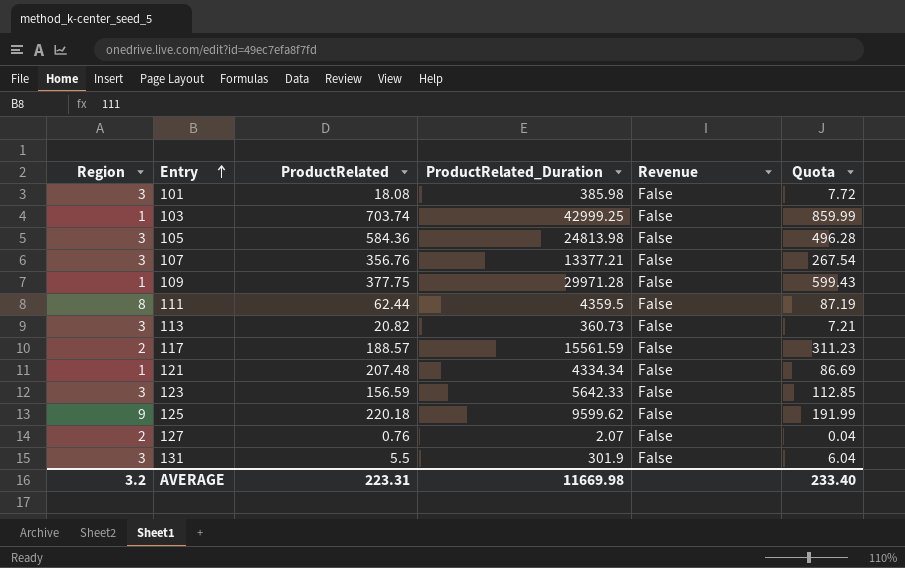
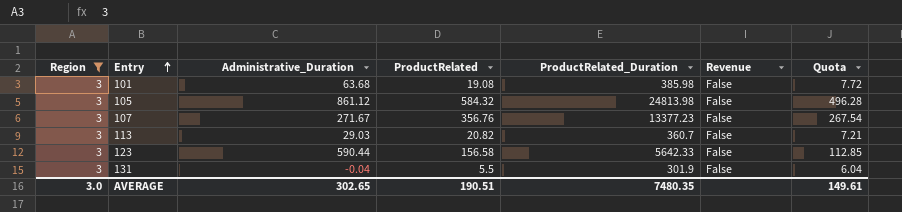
filter: none -> Region = 3
column Administrative_Duration | position: none -> 3
101 | ProductRelated: 18.08 -> 19.08
105 | ProductRelated: 584.36 -> 584.32
107 | ProductRelated_Duration: 13377.21 -> 13377.23
113 | ProductRelated_Duration: 360.73 -> 360.7
123 | ProductRelated: 156.59 -> 156.58
AVERAGE | Region: 3.2 -> 3.0
AVERAGE | ProductRelated: 223.31 -> 190.51
AVERAGE | ProductRelated_Duration: 11669.98 -> 7480.35
AVERAGE | Quota: 233.40 -> 149.61

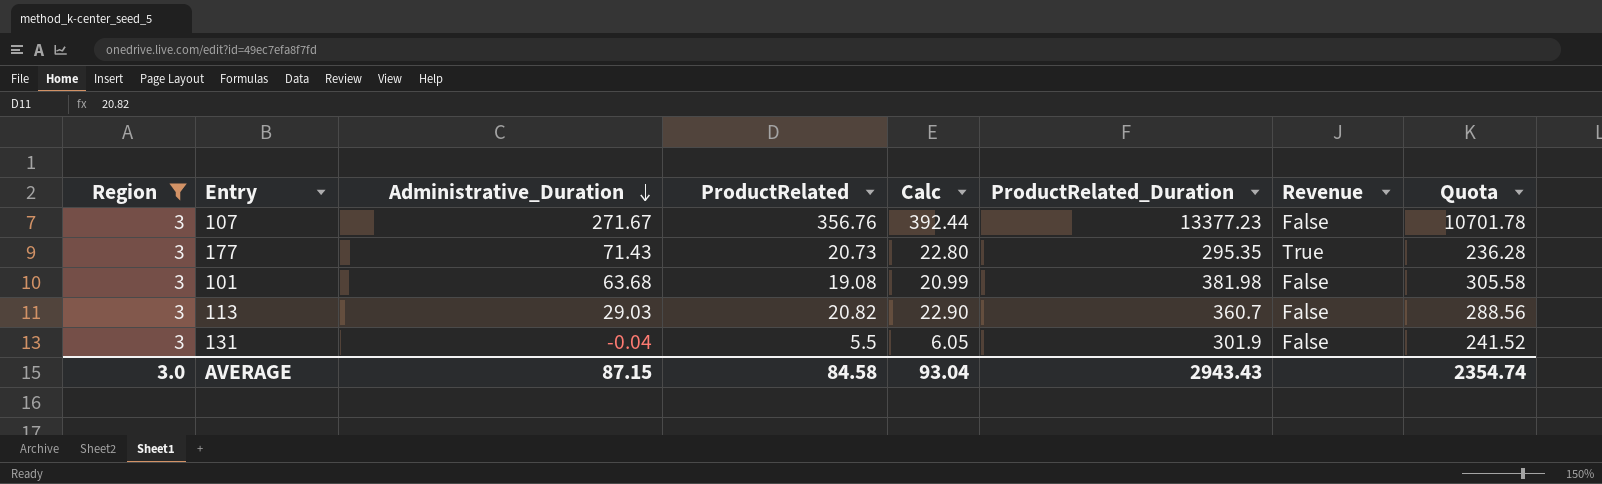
row order: Entry ascending -> Administrative_Duration descending
column Calc | formula: none -> [ProductRelated] * 1.1
column Quota | formula: [ProductRelated_Duration] * 0.02 -> [ProductRelated_Duration] * 0.8
row 105: 3 | 861.12 | 584.32 | 24813.98 | False | 496.28 -> none
row 123: 3 | 590.44 | 156.58 | 5642.33 | False | 112.85 -> none
row 177: none -> 3 | 71.43 | 20.73 | 22.80 | 295.35 | True | 236.28
101 | ProductRelated_Duration: 385.98 -> 381.98
AVERAGE | Administrative_Duration: 302.65 -> 87.15
AVERAGE | ProductRelated: 190.51 -> 84.58
AVERAGE | ProductRelated_Duration: 7480.35 -> 2943.43
AVERAGE | Quota: 149.61 -> 2354.74

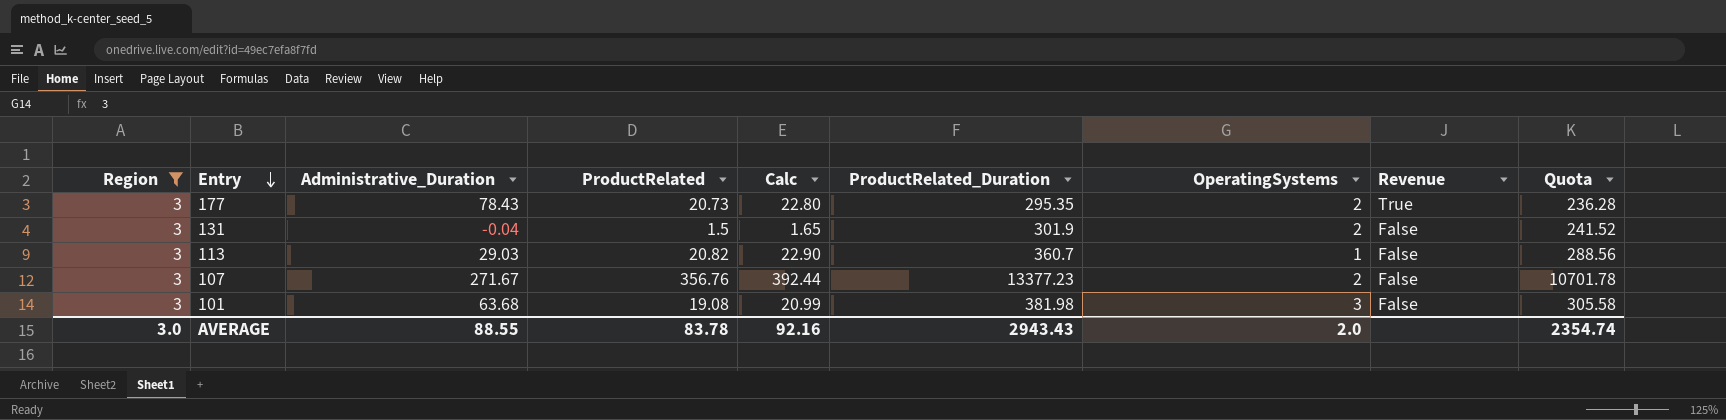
row order: Administrative_Duration descending -> Entry descending
column OperatingSystems | position: none -> 7
177 | Administrative_Duration: 71.43 -> 78.43
131 | ProductRelated: 5.5 -> 1.5
131 | Calc: 6.05 -> 1.65
AVERAGE | Administrative_Duration: 87.15 -> 88.55
AVERAGE | ProductRelated: 84.58 -> 83.78
AVERAGE | Calc: 93.04 -> 92.16

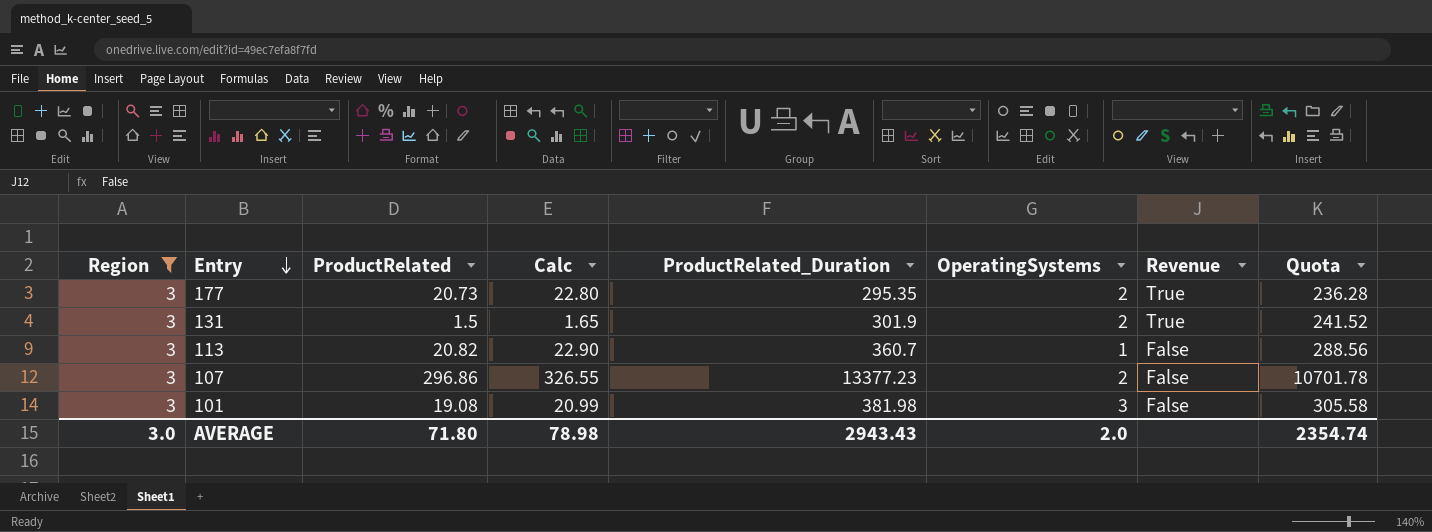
column Administrative_Duration | position: 3 -> none
131 | Revenue: False -> True
107 | ProductRelated: 356.76 -> 296.86
107 | Calc: 392.44 -> 326.55
AVERAGE | ProductRelated: 83.78 -> 71.80
AVERAGE | Calc: 92.16 -> 78.98

